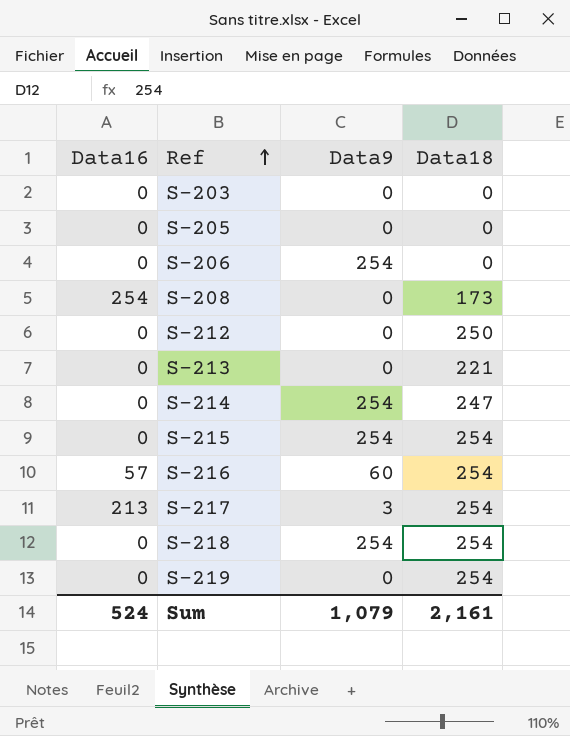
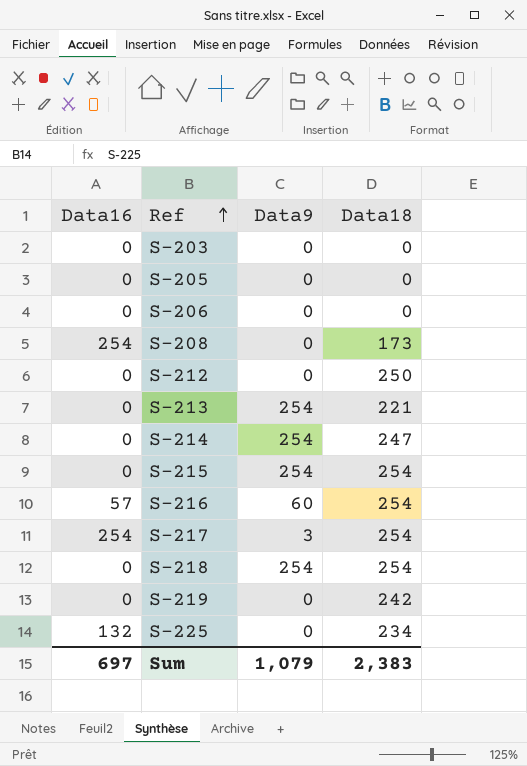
S-206 | Data9: 254 -> 0
S-213 | Data9: 0 -> 254
S-217 | Data16: 213 -> 254
S-219 | Data18: 254 -> 242
row S-225: none -> 132 | 0 | 234
Sum | Data16: 524 -> 697
Sum | Data18: 2,161 -> 2,383

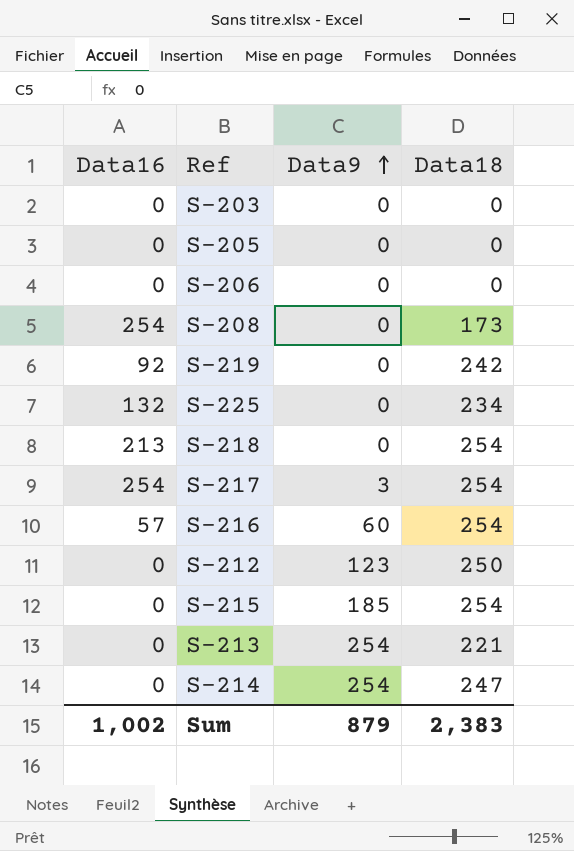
row order: Ref ascending -> Data9 ascending
S-219 | Data16: 0 -> 92
S-218 | Data16: 0 -> 213
S-218 | Data9: 254 -> 0
S-212 | Data9: 0 -> 123
S-215 | Data9: 254 -> 185
Sum | Data16: 697 -> 1,002
Sum | Data9: 1,079 -> 879

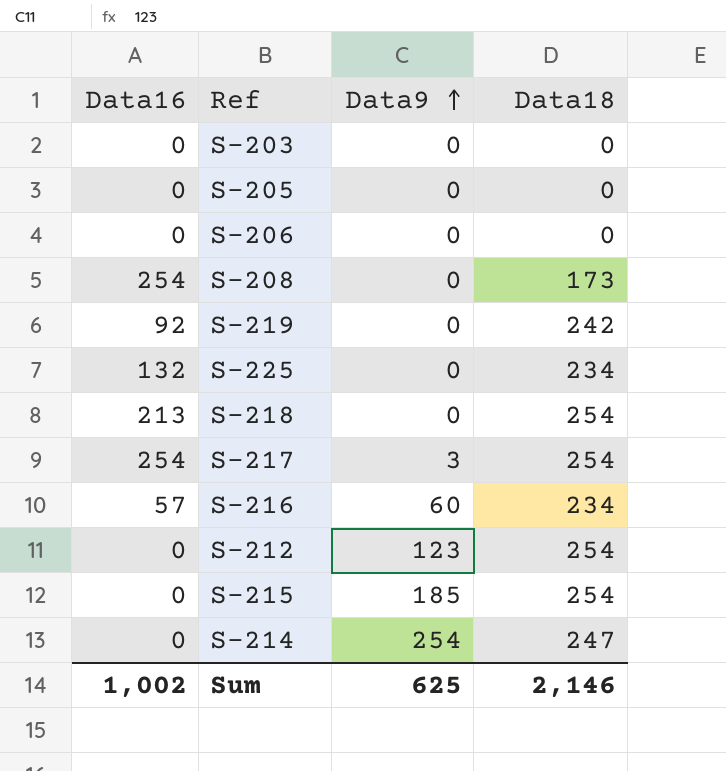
row S-213: 0 | 254 | 221 -> none
S-216 | Data18: 254 -> 234
S-212 | Data18: 250 -> 254
Sum | Data9: 879 -> 625
Sum | Data18: 2,383 -> 2,146

